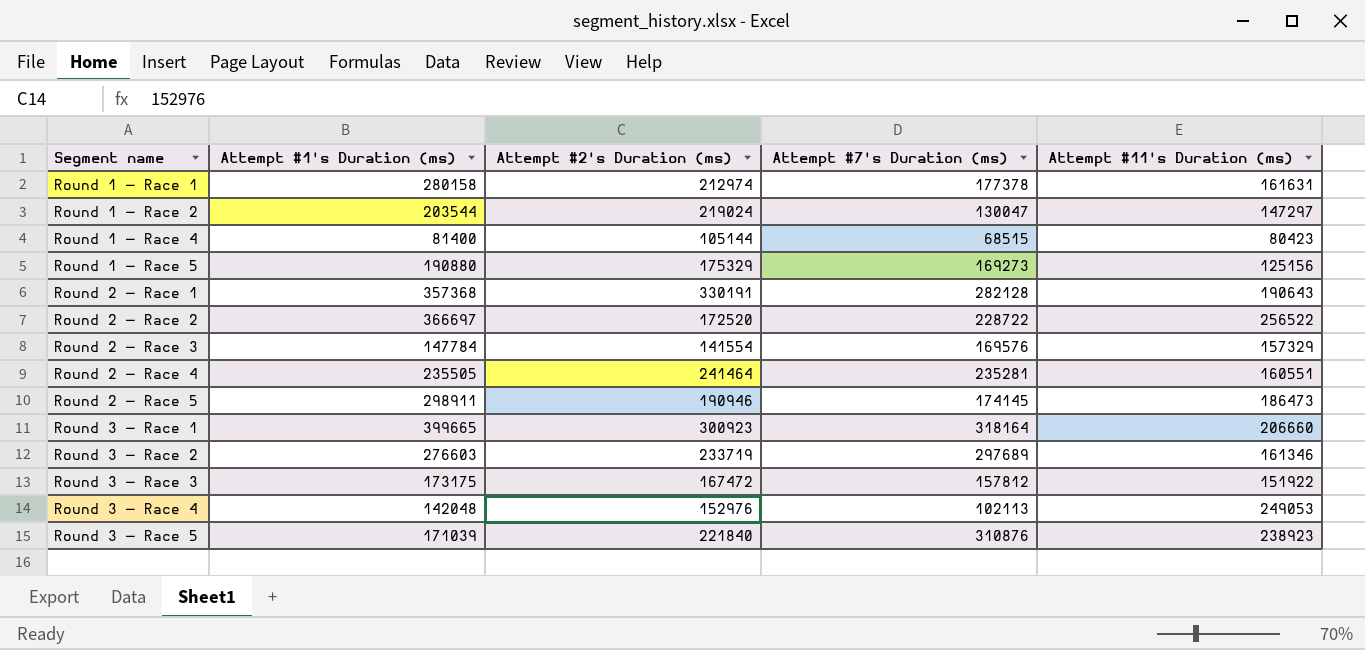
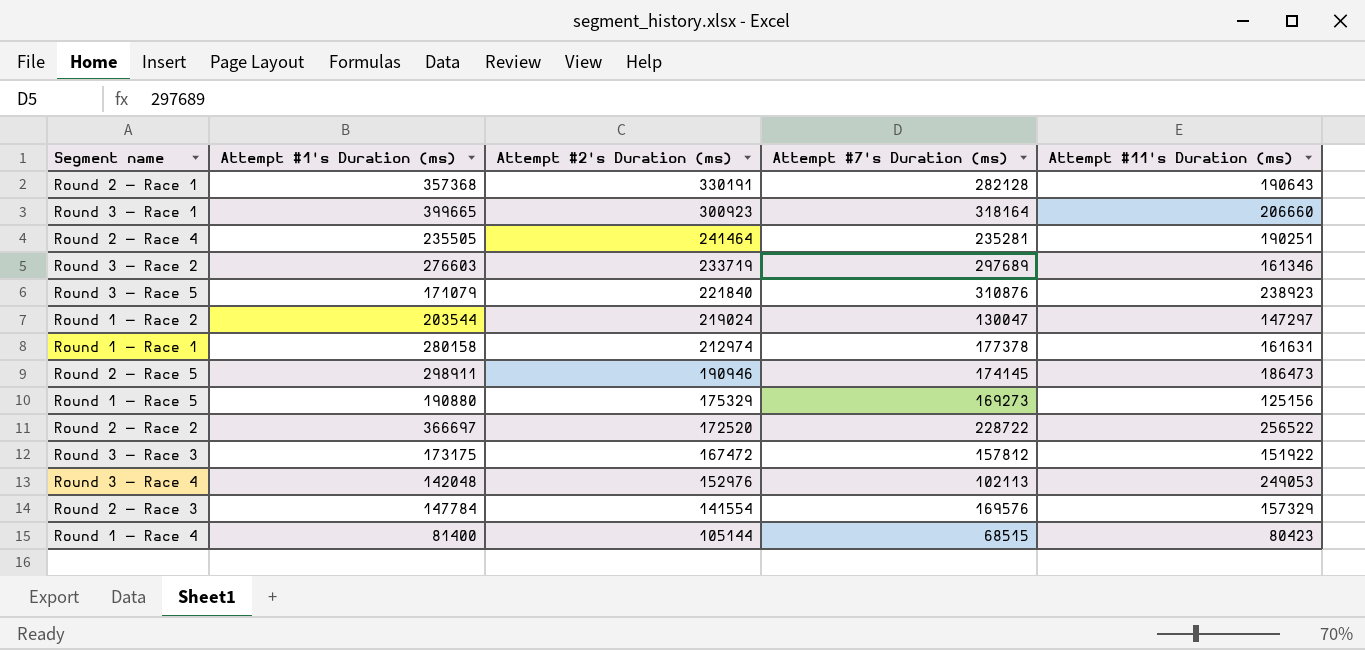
row order: Segment name ascending -> Attempt #2's Duration (ms) descending
Round 2 — Race 4 | Attempt #11's Duration (ms): 160551 -> 190251
Round 3 — Race 5 | Attempt #1's Duration (ms): 171039 -> 171079

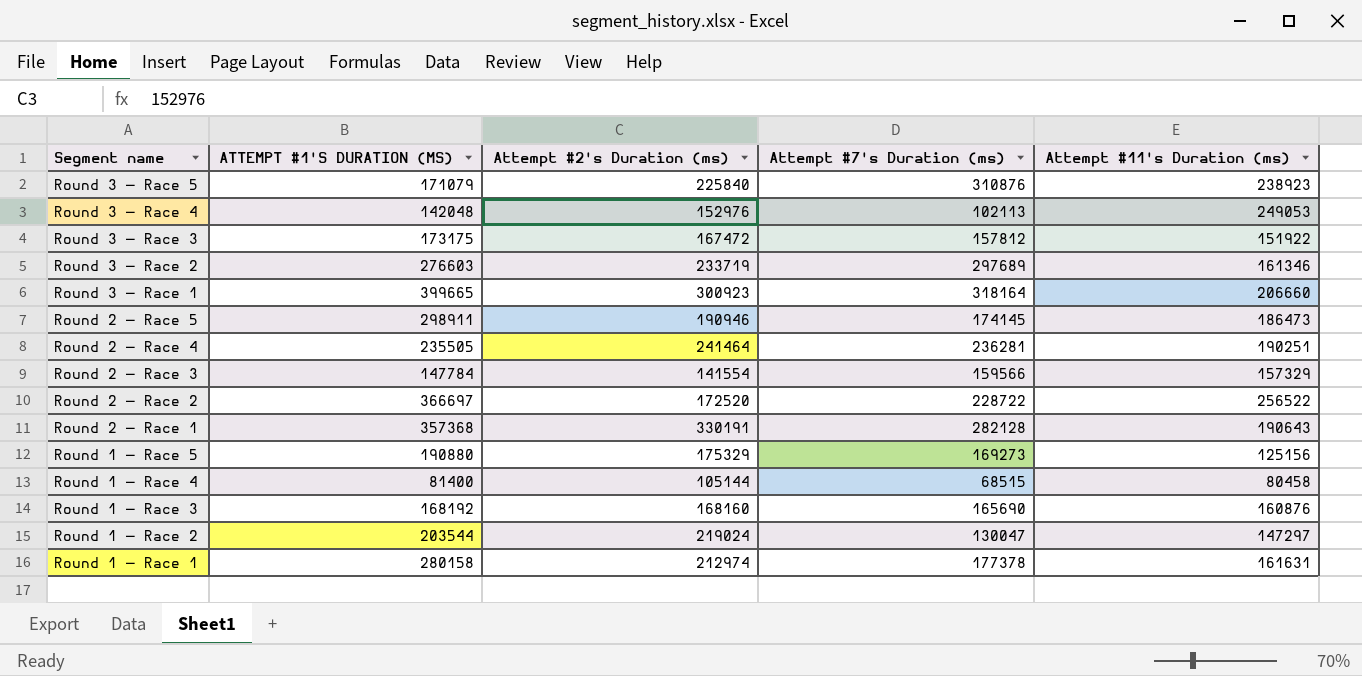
row order: Attempt #2's Duration (ms) descending -> Segment name descending
column name: Attempt #1's Duration (ms) -> ATTEMPT #1'S DURATION (MS)
Round 3 — Race 5 | Attempt #2's Duration (ms): 221840 -> 225840
Round 2 — Race 4 | Attempt #7's Duration (ms): 235281 -> 236281
Round 2 — Race 3 | Attempt #7's Duration (ms): 169576 -> 159566
Round 1 — Race 4 | Attempt #11's Duration (ms): 80423 -> 80458
row Round 1 — Race 3: none -> 168192 | 168160 | 165690 | 160876

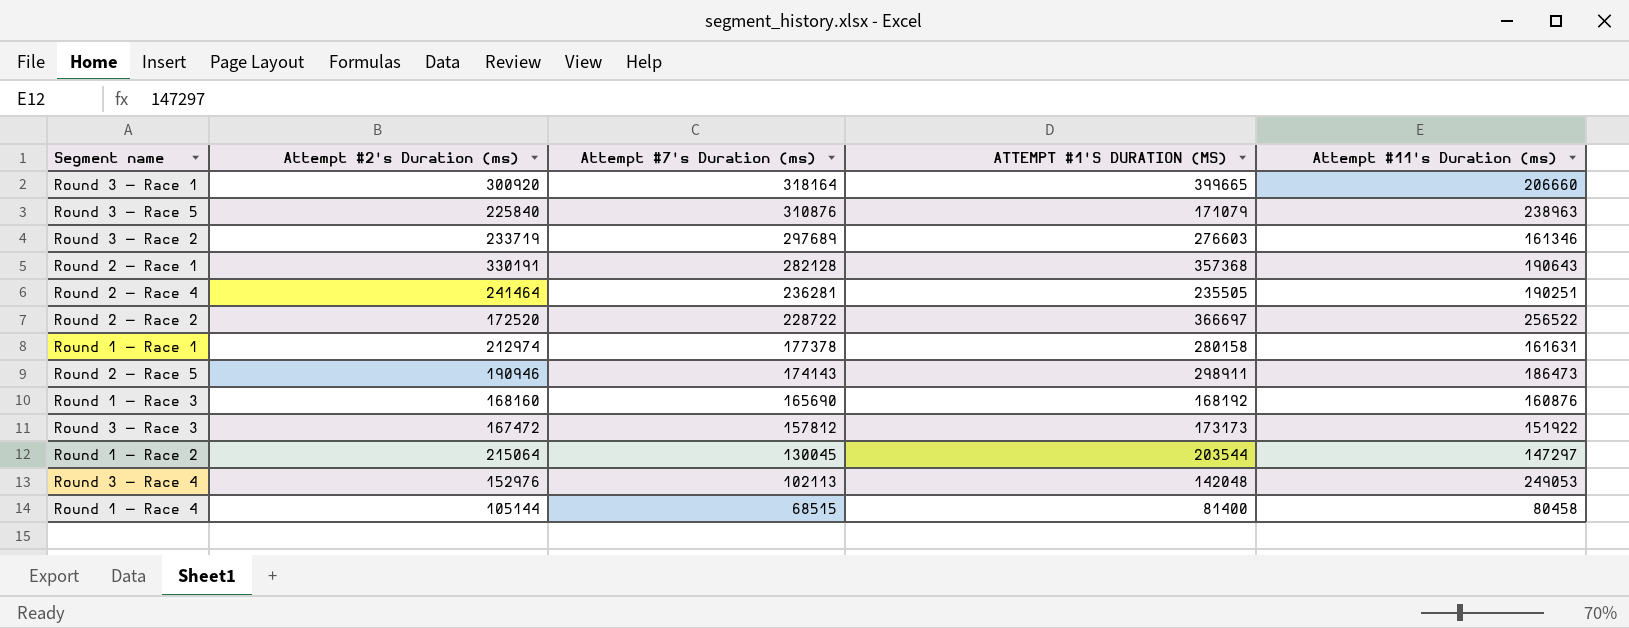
row order: Segment name descending -> Attempt #7's Duration (ms) descending
column ATTEMPT #1'S DURATION (MS) | position: 2 -> 4
row Round 2 — Race 3: 147784 | 141554 | 159566 | 157329 -> none
row Round 1 — Race 5: 190880 | 175329 | 169273 | 125156 -> none
Round 3 — Race 1 | Attempt #2's Duration (ms): 300923 -> 300920
Round 3 — Race 5 | Attempt #11's Duration (ms): 238923 -> 238963
Round 2 — Race 5 | Attempt #7's Duration (ms): 174145 -> 174143
Round 3 — Race 3 | ATTEMPT #1'S DURATION (MS): 173175 -> 173173
Round 1 — Race 2 | Attempt #2's Duration (ms): 219024 -> 215064
Round 1 — Race 2 | Attempt #7's Duration (ms): 130047 -> 130045

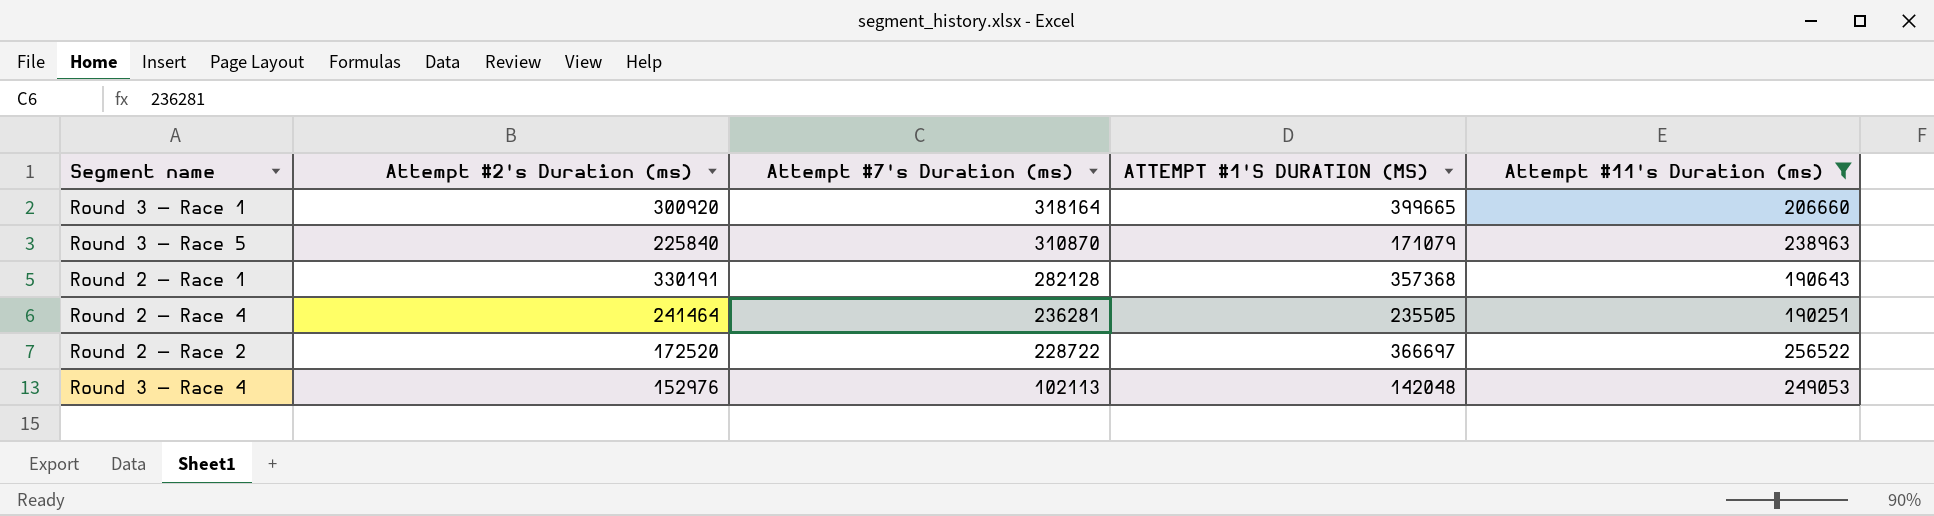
filter: none -> Attempt #11's Duration (ms) >= 190251
Round 3 — Race 5 | Attempt #7's Duration (ms): 310876 -> 310870

